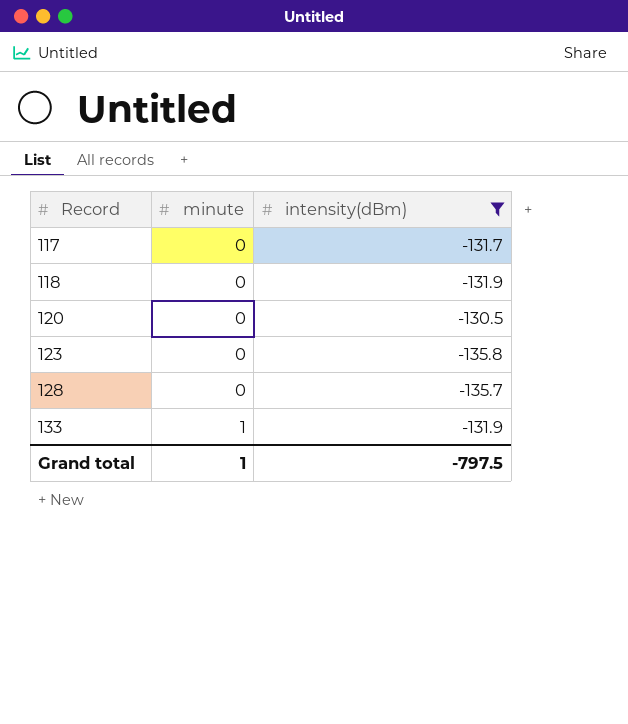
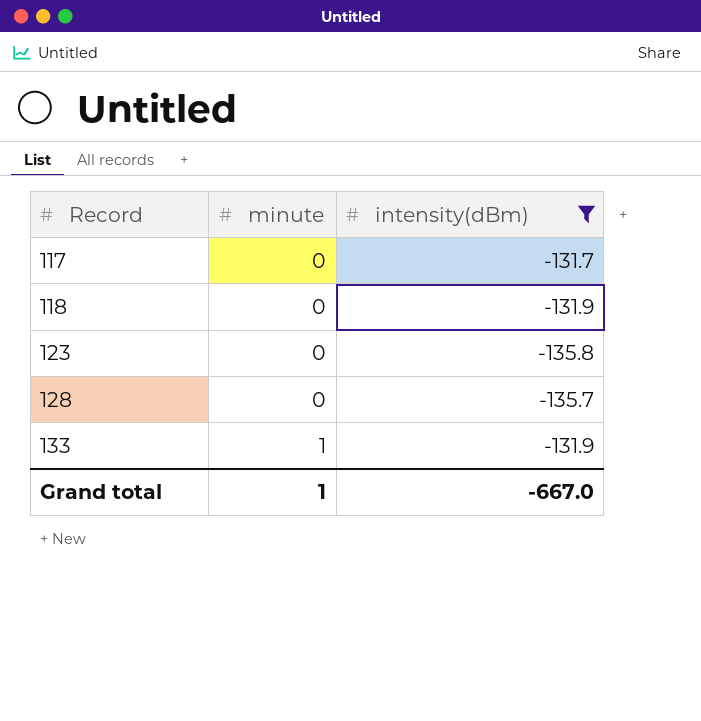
row 120: 0 | -130.5 -> none
Grand total | intensity(dBm): -797.5 -> -667.0

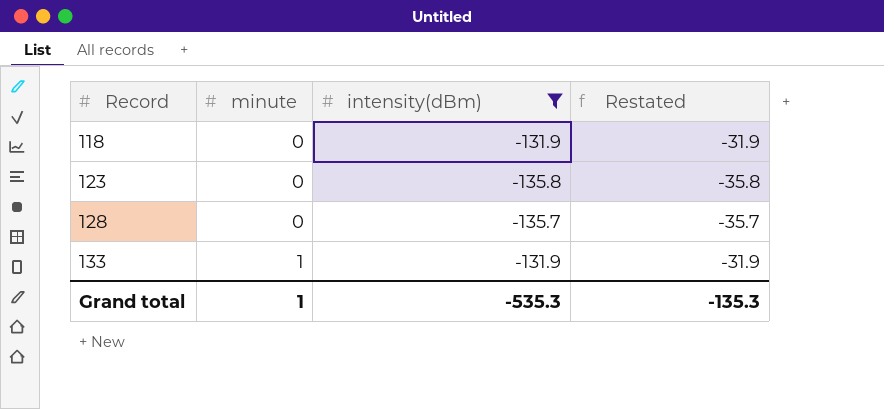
column Restated | formula: none -> [intensity(dBm)] + 100
row 117: 0 | -131.7 -> none
Grand total | intensity(dBm): -667.0 -> -535.3

